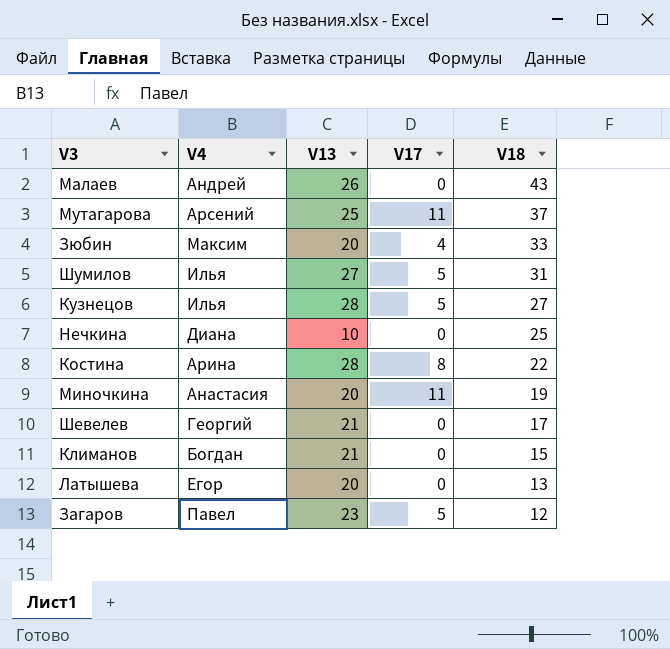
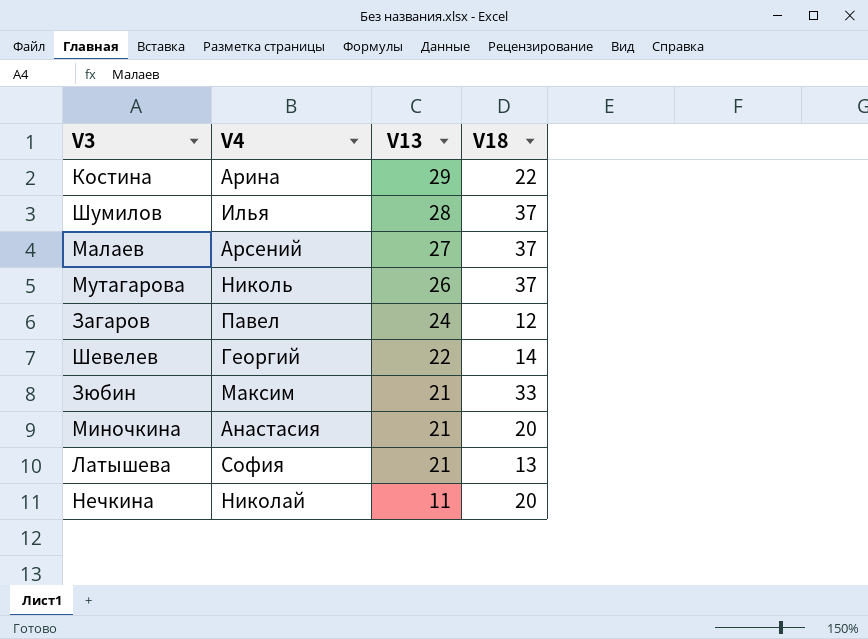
row order: V18 descending -> V13 descending
column V17 | position: 4 -> none
row Кузнецов: Илья | 28 | 5 | 27 -> none
row Климанов: Богдан | 21 | 0 | 15 -> none
Костина | V13: 28 -> 29
Шумилов | V13: 27 -> 28
Шумилов | V18: 31 -> 37
Малаев | V4: Андрей -> Арсений
Малаев | V13: 26 -> 27
Малаев | V18: 43 -> 37
Мутагарова | V4: Арсений -> Николь
Мутагарова | V13: 25 -> 26
Загаров | V13: 23 -> 24
Шевелев | V13: 21 -> 22
Шевелев | V18: 17 -> 14
Зюбин | V13: 20 -> 21
Миночкина | V13: 20 -> 21
Миночкина | V18: 19 -> 20
Латышева | V4: Егор -> София
Латышева | V13: 20 -> 21
Нечкина | V4: Диана -> Николай
Нечкина | V13: 10 -> 11
Нечкина | V18: 25 -> 20

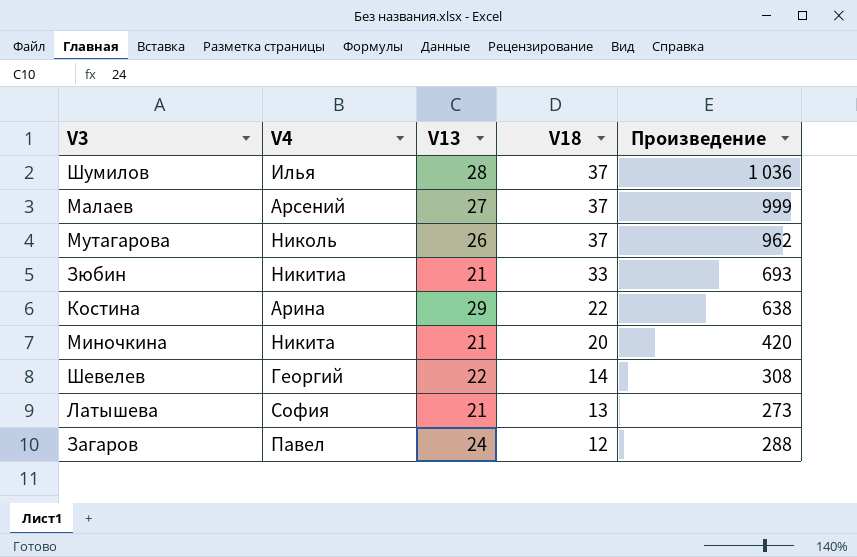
row order: V13 descending -> V18 descending
column Произведение | formula: none -> [V13] * [V18]
row Нечкина: Николай | 11 | 20 -> none
Зюбин | V4: Максим -> Никитиа
Миночкина | V4: Анастасия -> Никита

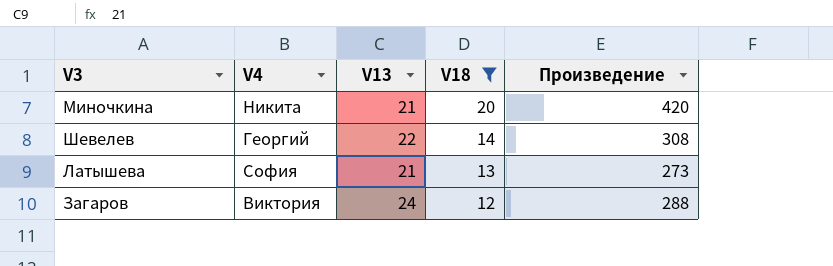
filter: none -> V18 <= 20
Загаров | V4: Павел -> Виктория

